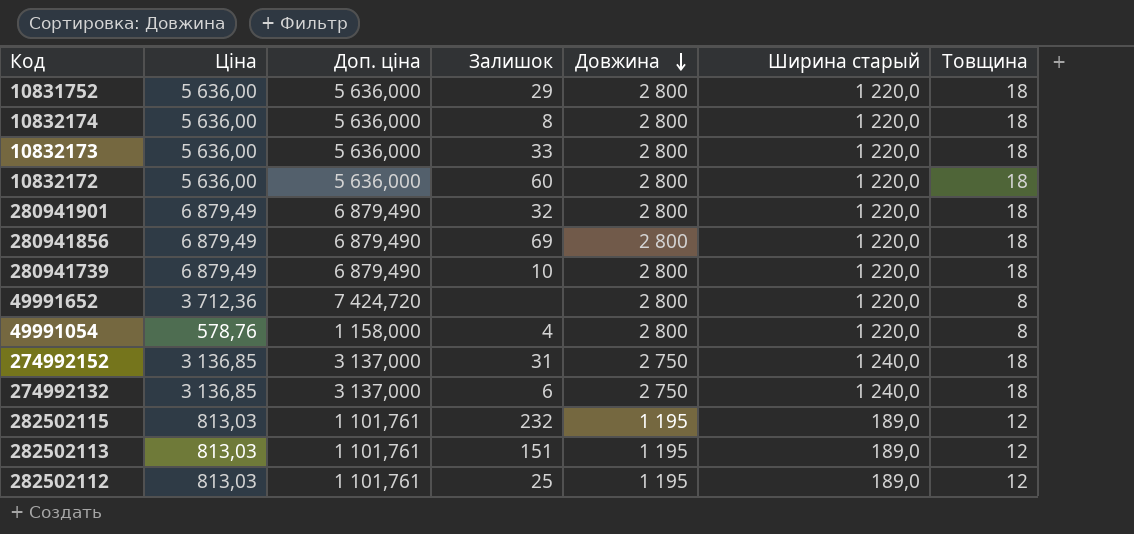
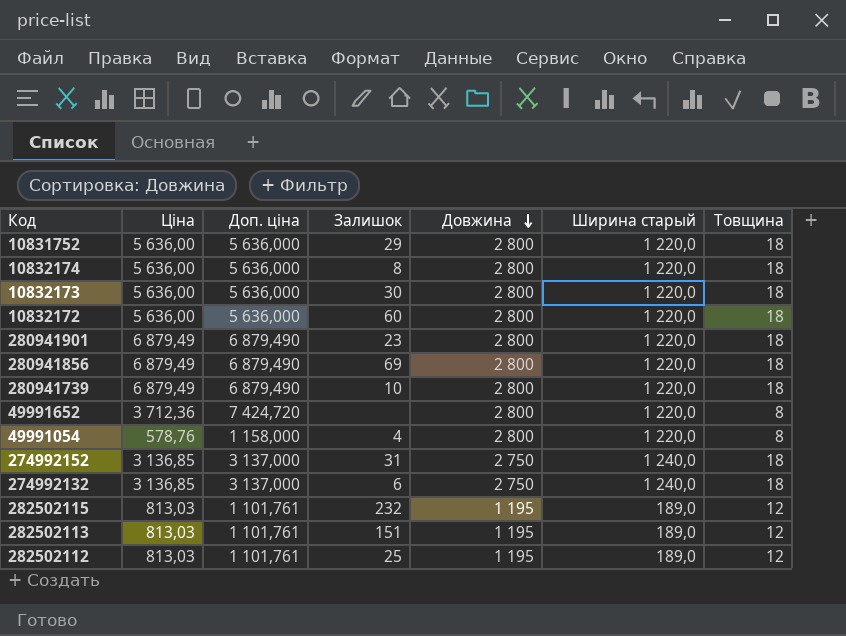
10832173 | Залишок: 33 -> 30
280941901 | Залишок: 32 -> 23

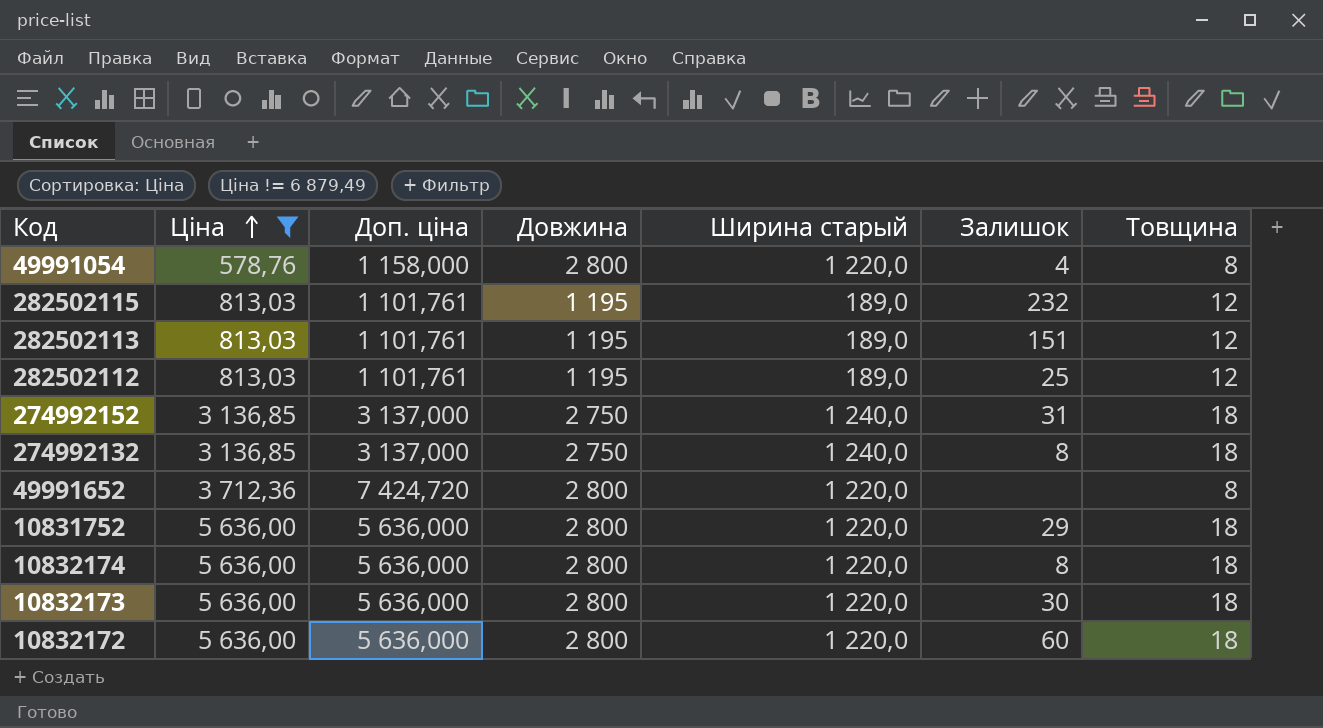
filter: none -> Ціна != 6 879,49
row order: Довжина descending -> Ціна ascending
column Залишок | position: 4 -> 6
274992132 | Залишок: 6 -> 8

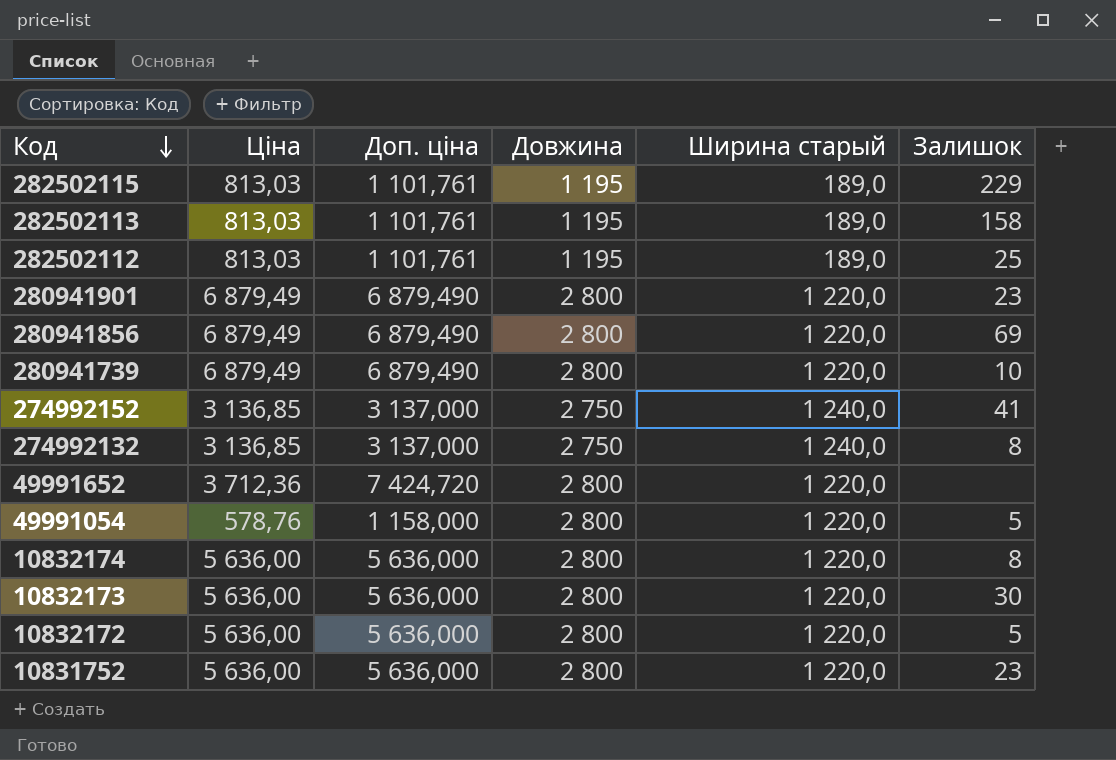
filter: Ціна != 6 879,49 -> none
row order: Ціна ascending -> Код descending
column Товщина | position: 7 -> none
282502115 | Залишок: 232 -> 229
282502113 | Залишок: 151 -> 158
274992152 | Залишок: 31 -> 41
49991054 | Залишок: 4 -> 5
10832172 | Залишок: 60 -> 5
10831752 | Залишок: 29 -> 23

